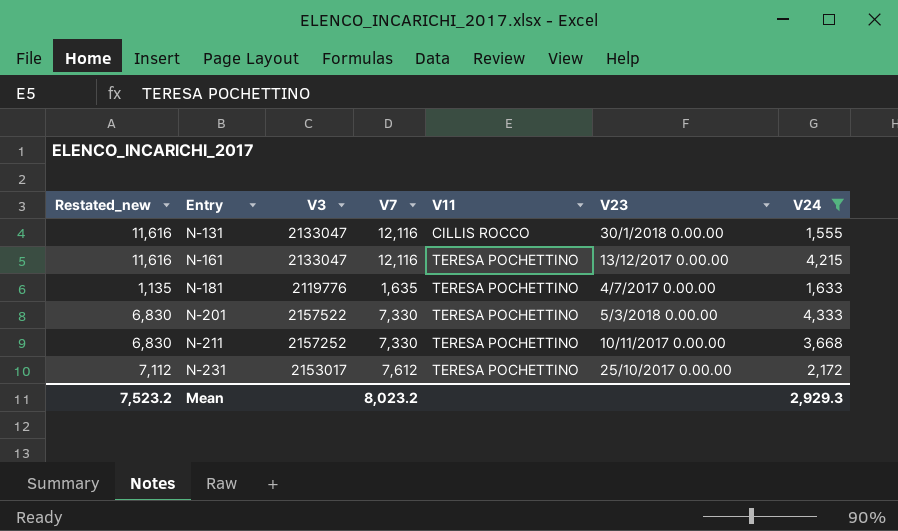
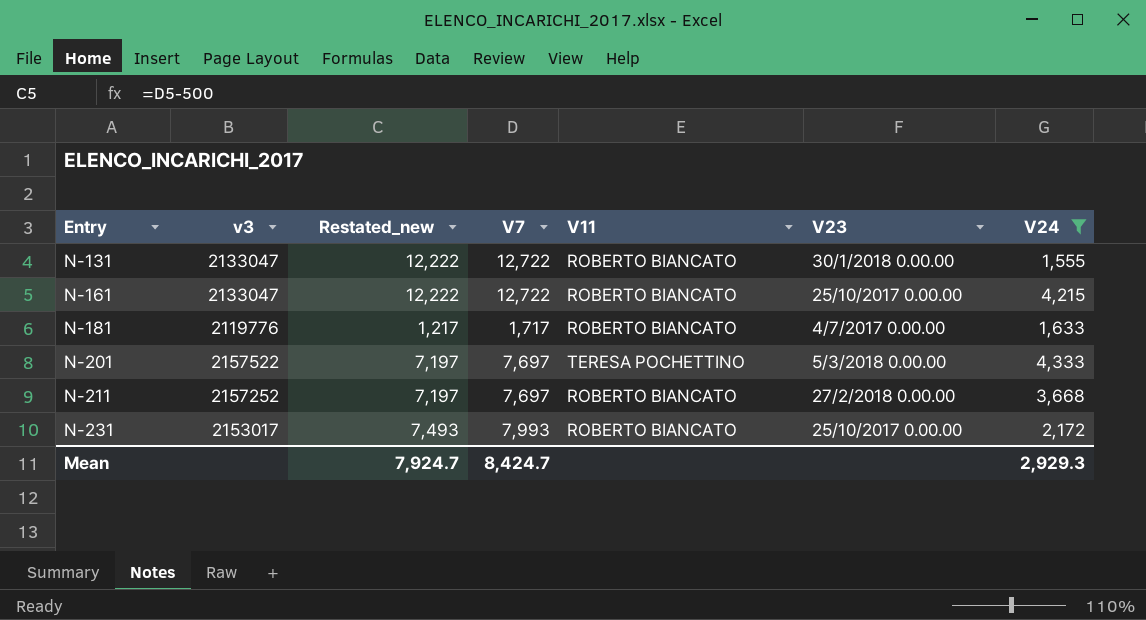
column name: V3 -> v3
column Restated_new | position: 1 -> 3
N-131 | Restated_new: 11,616 -> 12,222
N-131 | V7: 12,116 -> 12,722
N-131 | V11: CILLIS ROCCO -> ROBERTO BIANCATO
N-161 | Restated_new: 11,616 -> 12,222
N-161 | V7: 12,116 -> 12,722
N-161 | V11: TERESA POCHETTINO -> ROBERTO BIANCATO
N-161 | V23: 13/12/2017 0.00.00 -> 25/10/2017 0.00.00
N-181 | Restated_new: 1,135 -> 1,217
N-181 | V7: 1,635 -> 1,717
N-181 | V11: TERESA POCHETTINO -> ROBERTO BIANCATO
N-201 | Restated_new: 6,830 -> 7,197
N-201 | V7: 7,330 -> 7,697
N-211 | Restated_new: 6,830 -> 7,197
N-211 | V7: 7,330 -> 7,697
N-211 | V11: TERESA POCHETTINO -> ROBERTO BIANCATO
N-211 | V23: 10/11/2017 0.00.00 -> 27/2/2018 0.00.00
N-231 | Restated_new: 7,112 -> 7,493
N-231 | V7: 7,612 -> 7,993
N-231 | V11: TERESA POCHETTINO -> ROBERTO BIANCATO
Mean | Restated_new: 7,523.2 -> 7,924.7
Mean | V7: 8,023.2 -> 8,424.7

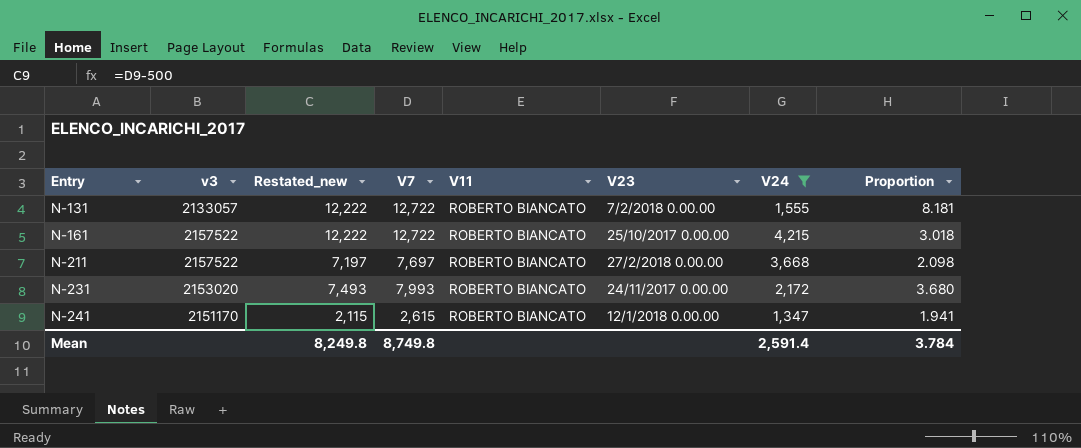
column Proportion | formula: none -> [V7] / [V24]
row N-181: 2119776 | 1,217 | 1,717 | ROBERTO BIANCATO | 4/7/2017 0.00.00 | 1,633 -> none
row N-201: 2157522 | 7,197 | 7,697 | TERESA POCHETTINO | 5/3/2018 0.00.00 | 4,333 -> none
N-131 | v3: 2133047 -> 2133057
N-131 | V23: 30/1/2018 0.00.00 -> 7/2/2018 0.00.00
N-161 | v3: 2133047 -> 2157522
N-211 | v3: 2157252 -> 2157522
N-231 | v3: 2153017 -> 2153020
N-231 | V23: 25/10/2017 0.00.00 -> 24/11/2017 0.00.00
row N-241: none -> 2151170 | 2,115 | 2,615 | ROBERTO BIANCATO | 12/1/2018 0.00.00 | 1,347 | 1.941
Mean | Restated_new: 7,924.7 -> 8,249.8
Mean | V7: 8,424.7 -> 8,749.8
Mean | V24: 2,929.3 -> 2,591.4

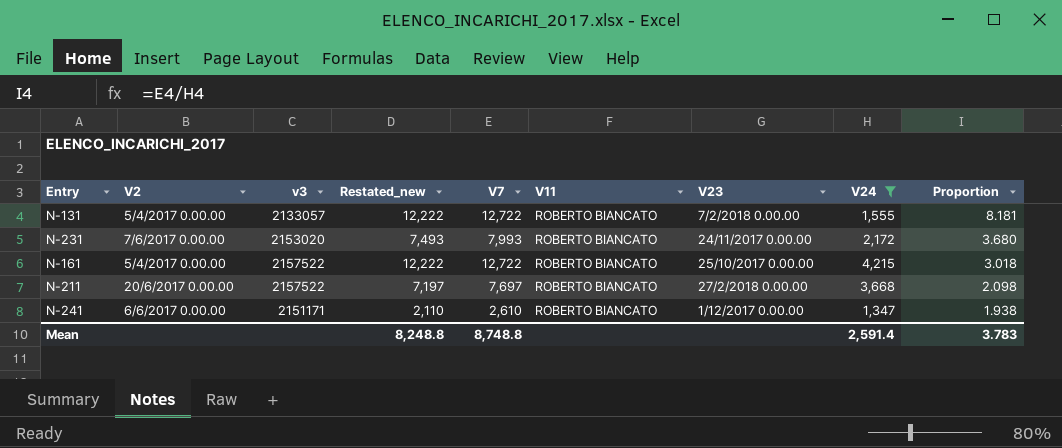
row order: Entry ascending -> Proportion descending
column V2 | position: none -> 2
N-241 | v3: 2151170 -> 2151171
N-241 | Restated_new: 2,115 -> 2,110
N-241 | V7: 2,615 -> 2,610
N-241 | V23: 12/1/2018 0.00.00 -> 1/12/2017 0.00.00
N-241 | Proportion: 1.941 -> 1.938
Mean | Restated_new: 8,249.8 -> 8,248.8
Mean | V7: 8,749.8 -> 8,748.8
Mean | Proportion: 3.784 -> 3.783

